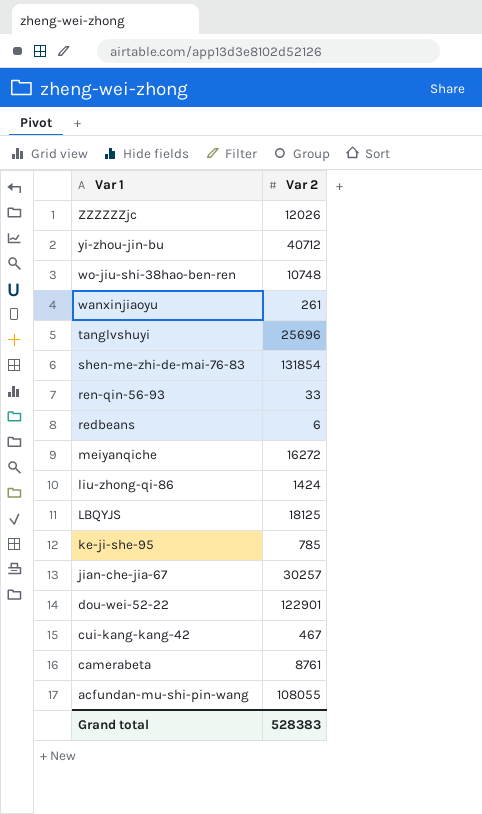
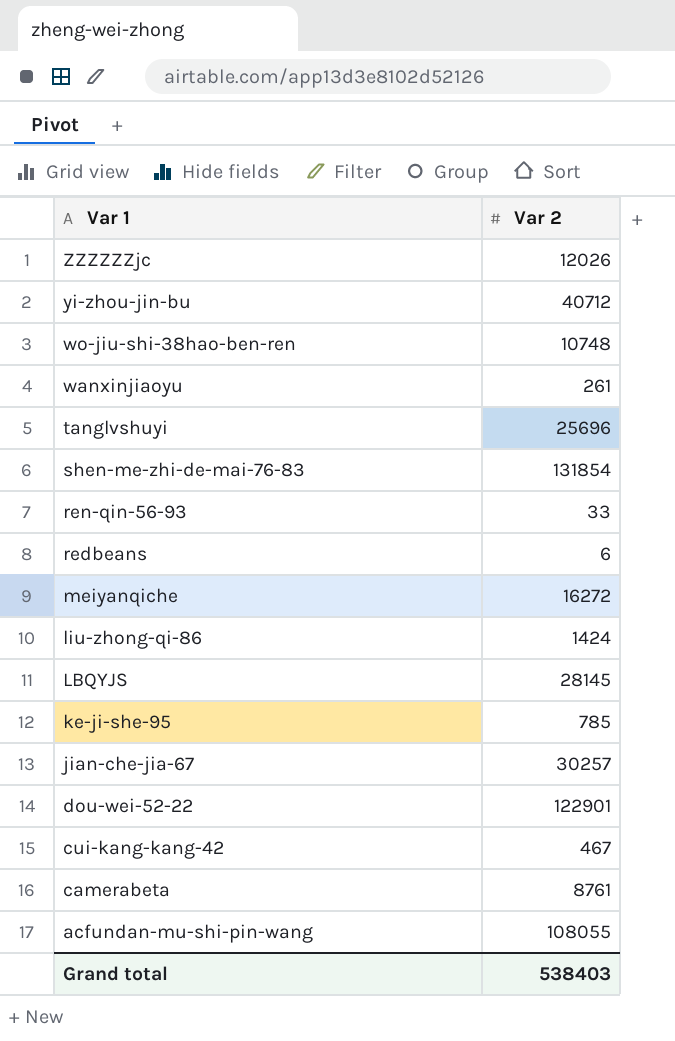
LBQYJS | Var 2: 18125 -> 28145
Grand total | Var 2: 528383 -> 538403

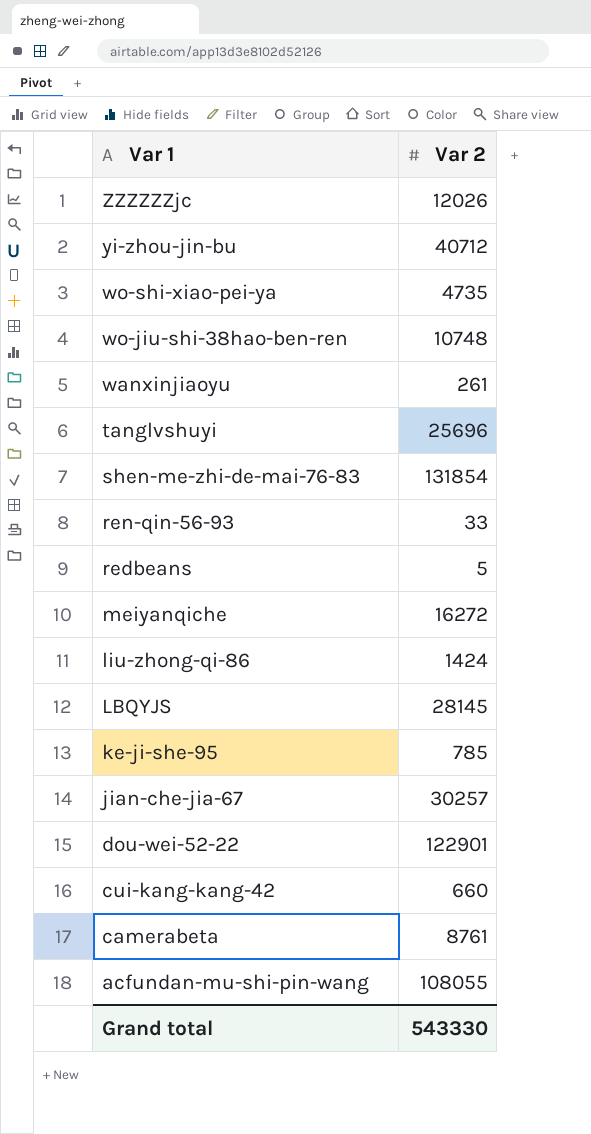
row wo-shi-xiao-pei-ya: none -> 4735
redbeans | Var 2: 6 -> 5
cui-kang-kang-42 | Var 2: 467 -> 660
Grand total | Var 2: 538403 -> 543330

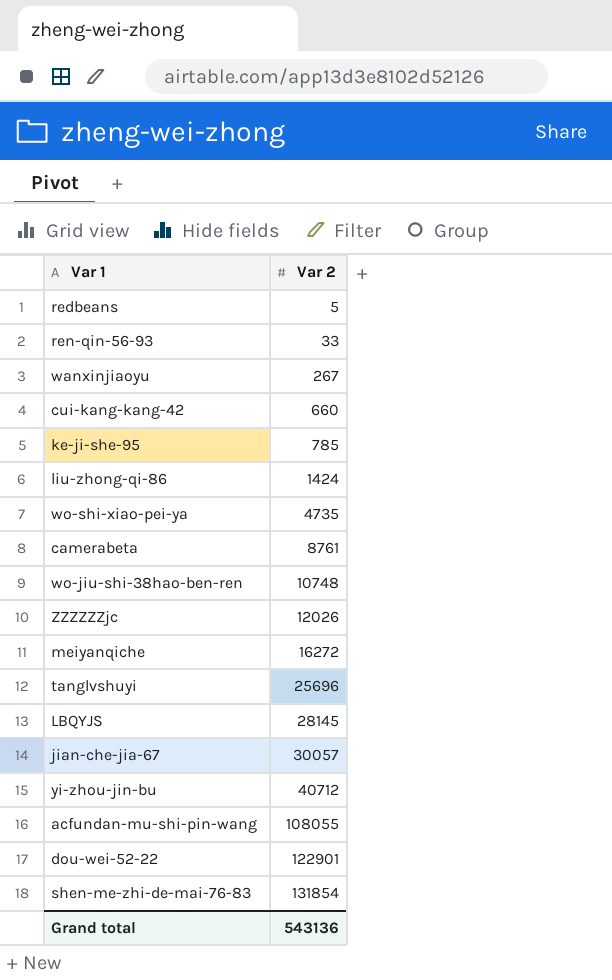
row order: Var 1 descending -> Var 2 ascending
wanxinjiaoyu | Var 2: 261 -> 267
jian-che-jia-67 | Var 2: 30257 -> 30057
Grand total | Var 2: 543330 -> 543136

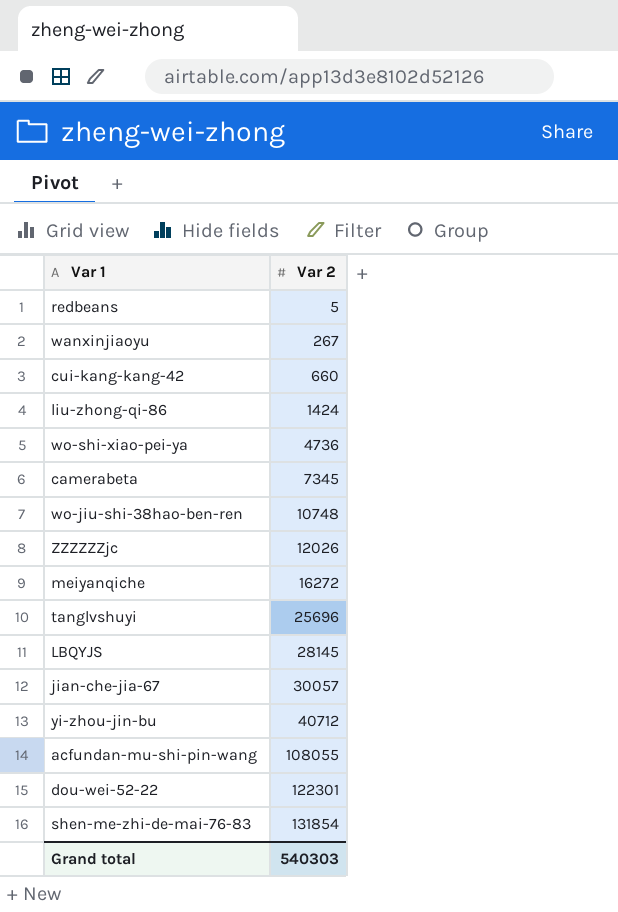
row ren-qin-56-93: 33 -> none
row ke-ji-she-95: 785 -> none
wo-shi-xiao-pei-ya | Var 2: 4735 -> 4736
camerabeta | Var 2: 8761 -> 7345
dou-wei-52-22 | Var 2: 122901 -> 122301
Grand total | Var 2: 543136 -> 540303

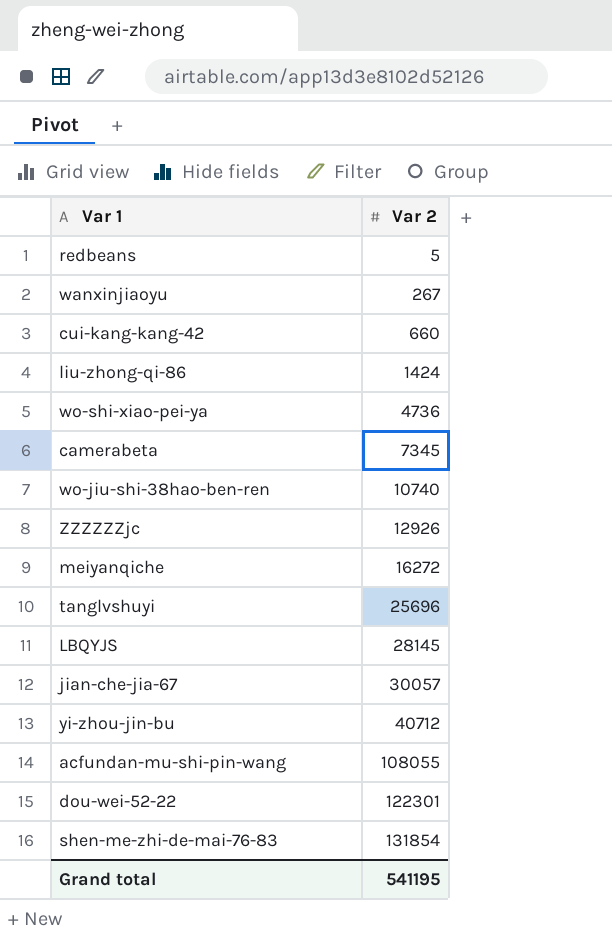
wo-jiu-shi-38hao-ben-ren | Var 2: 10748 -> 10740
ZZZZZZjc | Var 2: 12026 -> 12926
Grand total | Var 2: 540303 -> 541195

